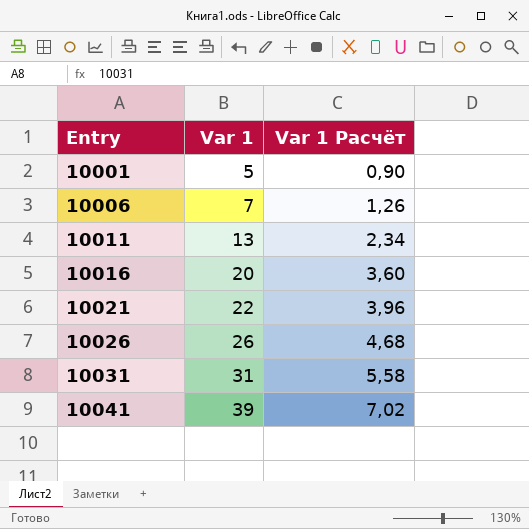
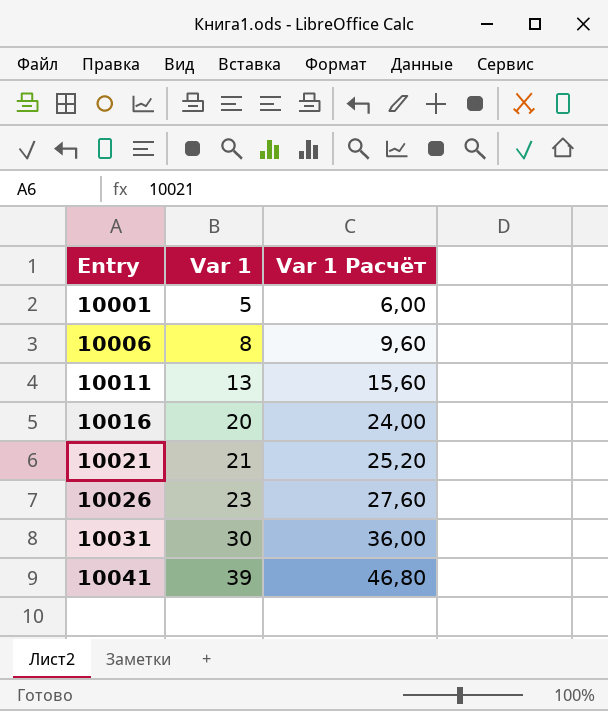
column Var 1 Расчёт | formula: [Var 1] * 0,18 -> [Var 1] * 1,2
10006 | Var 1: 7 -> 8
10021 | Var 1: 22 -> 21
10026 | Var 1: 26 -> 23
10031 | Var 1: 31 -> 30

